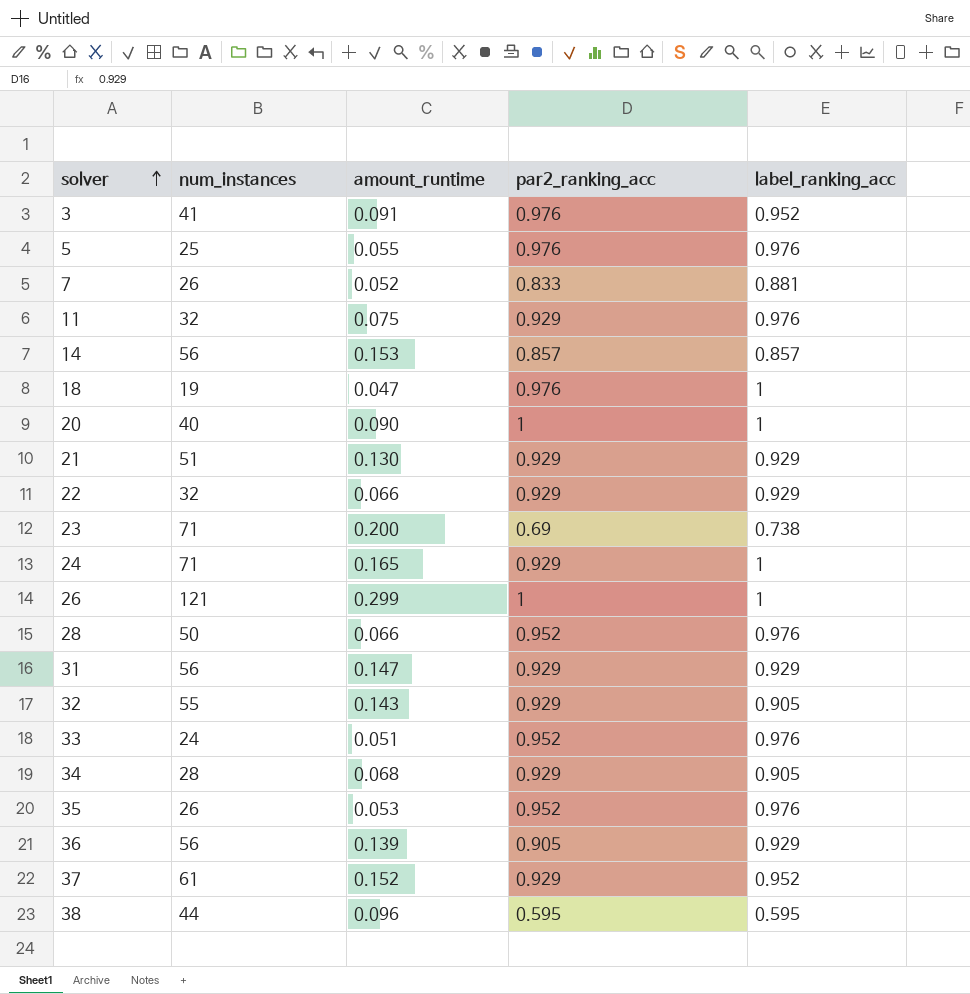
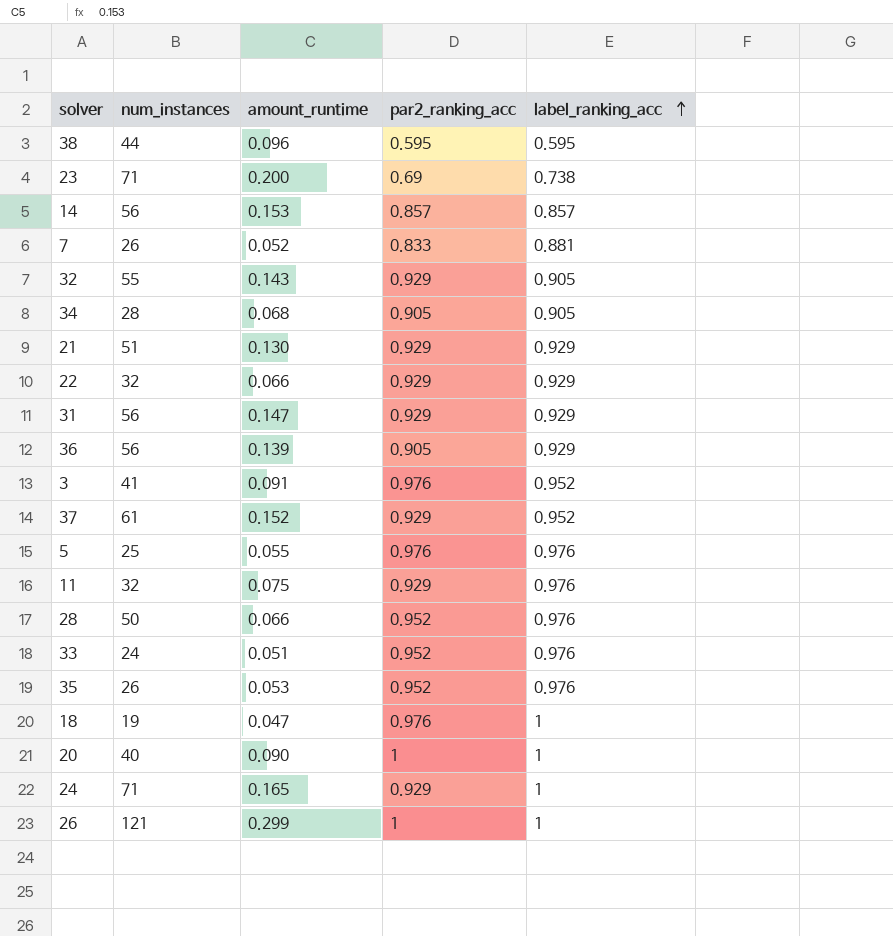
row order: solver ascending -> label_ranking_acc ascending
34 | par2_ranking_acc: 0.929 -> 0.905

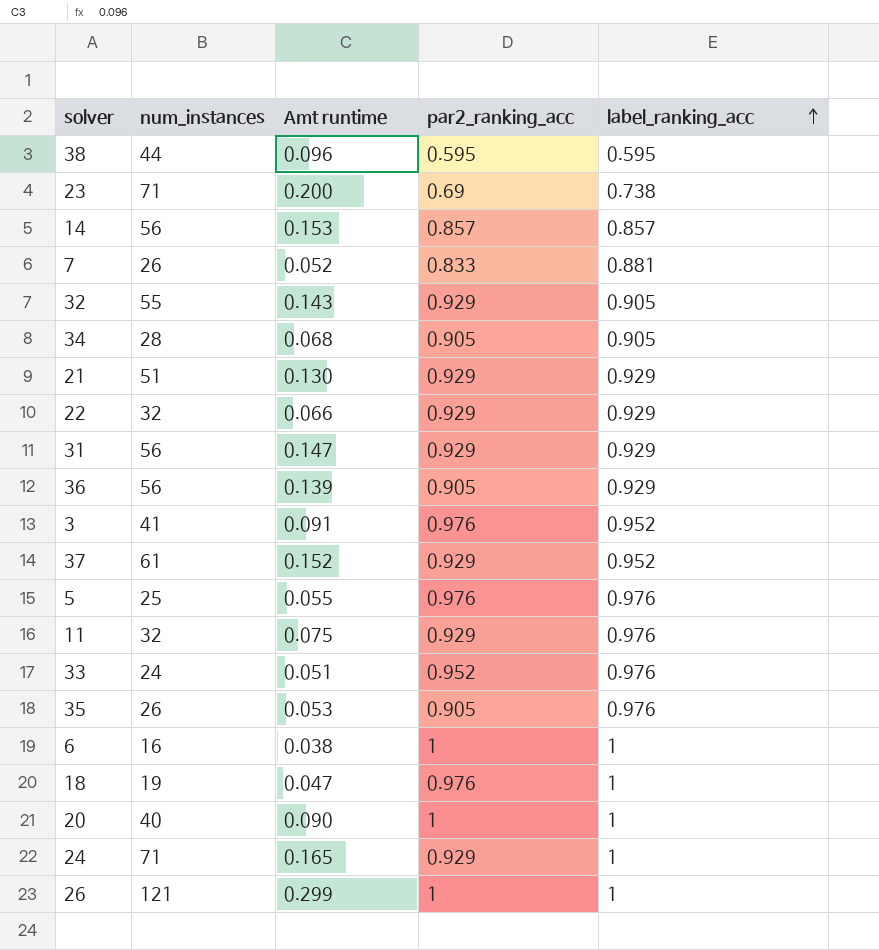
column name: amount_runtime -> Amt runtime
row 28: 50 | 0.066 | 0.952 | 0.976 -> none
35 | par2_ranking_acc: 0.952 -> 0.905
row 6: none -> 16 | 0.038 | 1 | 1

